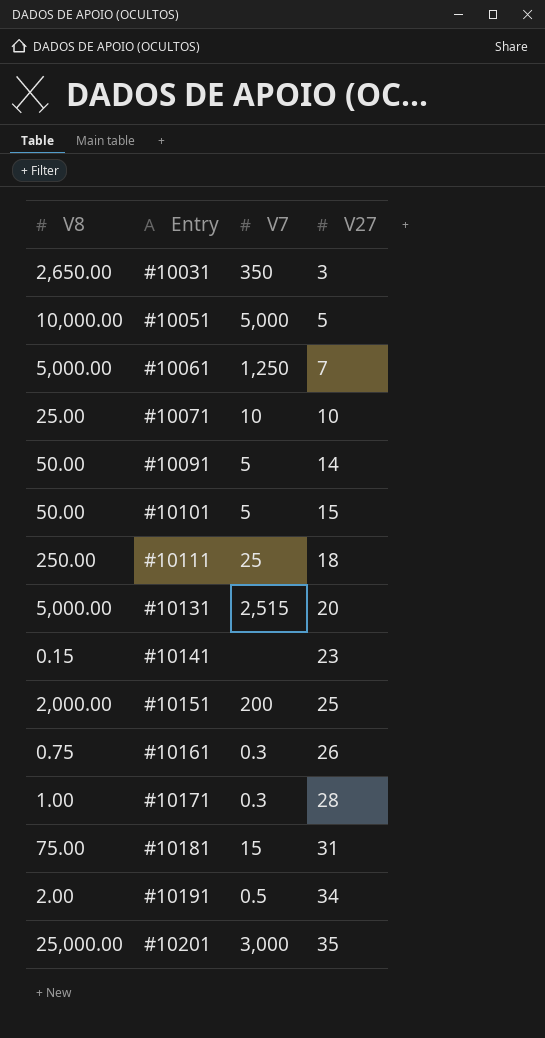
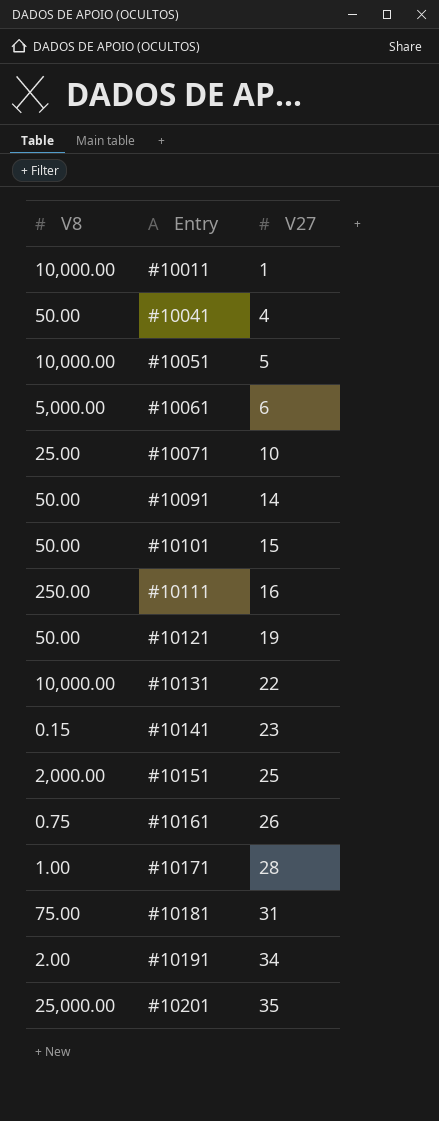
column V7 | position: 3 -> none
row #10031: 2,650.00 | 350 | 3 -> none
row #10011: none -> 10,000.00 | 1
row #10041: none -> 50.00 | 4
#10061 | V27: 7 -> 6
#10111 | V27: 18 -> 16
row #10121: none -> 50.00 | 19
#10131 | V8: 5,000.00 -> 10,000.00
#10131 | V27: 20 -> 22

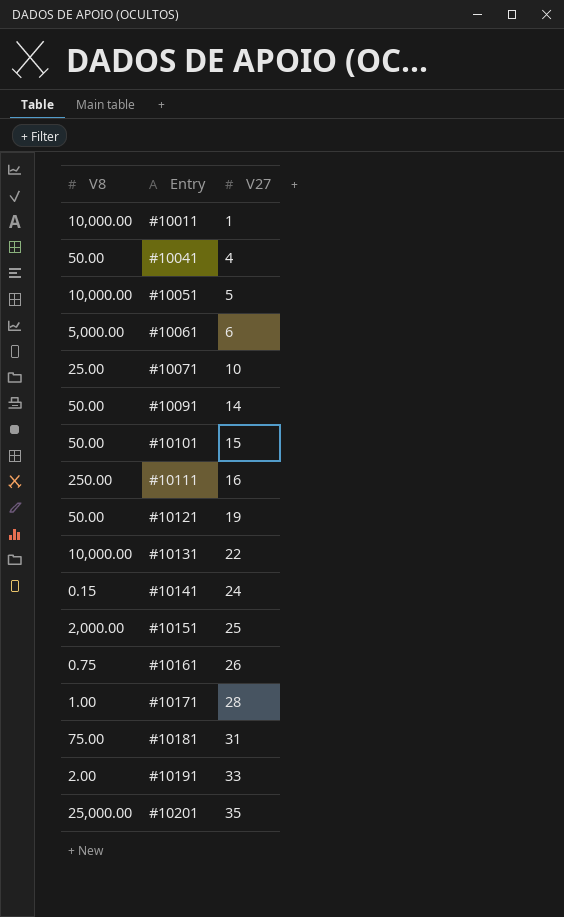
#10141 | V27: 23 -> 24
#10191 | V27: 34 -> 33

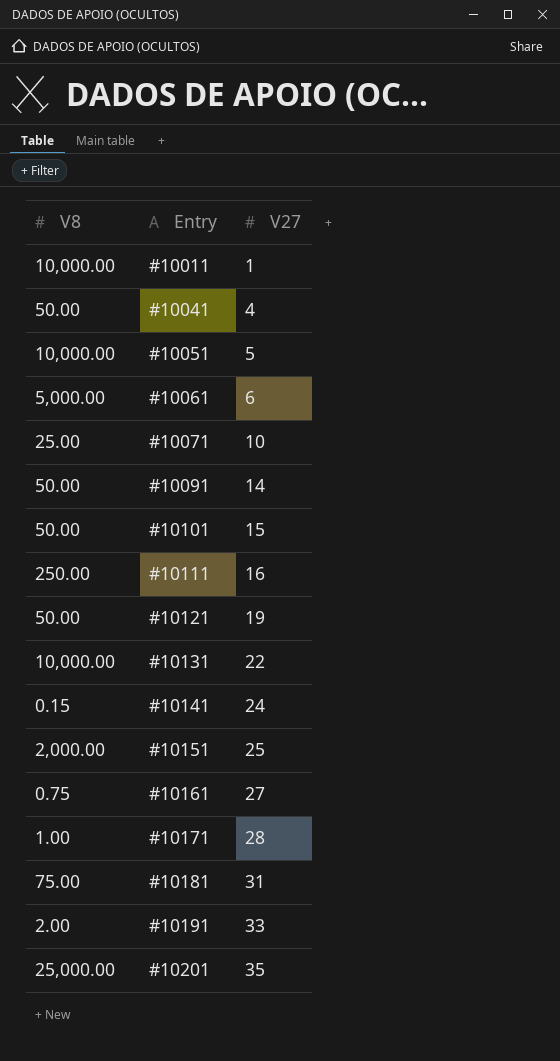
#10161 | V27: 26 -> 27

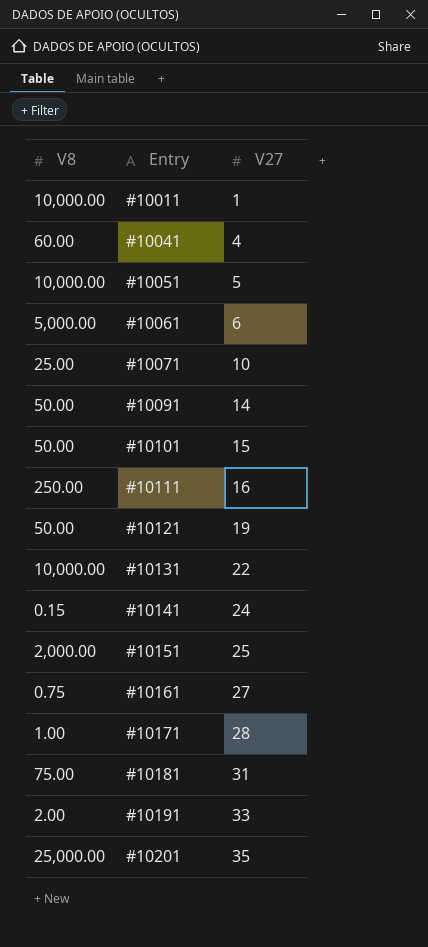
#10041 | V8: 50.00 -> 60.00

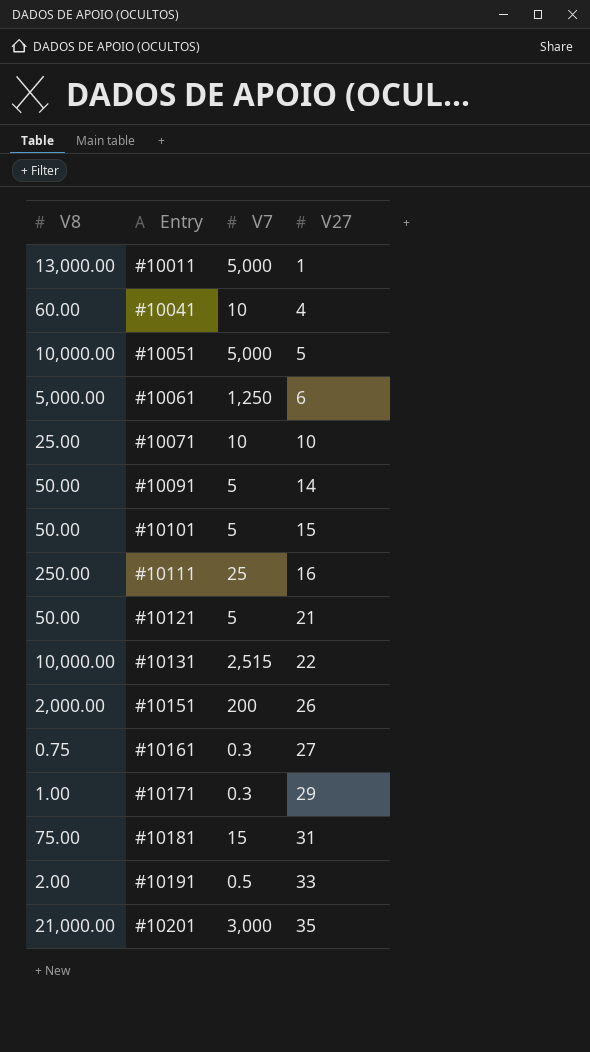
column V7 | position: none -> 3
row #10141: 0.15 | 24 -> none
#10011 | V8: 10,000.00 -> 13,000.00
#10121 | V27: 19 -> 21
#10151 | V27: 25 -> 26
#10171 | V27: 28 -> 29
#10201 | V8: 25,000.00 -> 21,000.00

